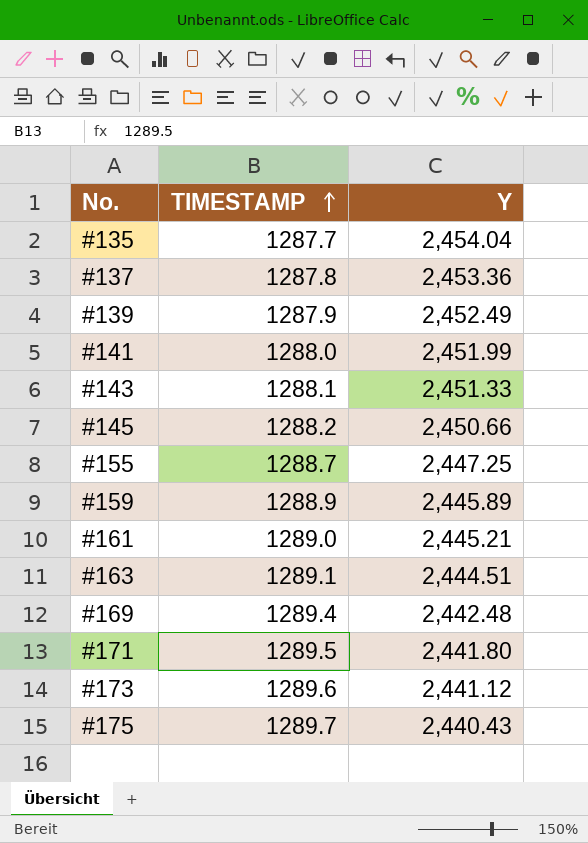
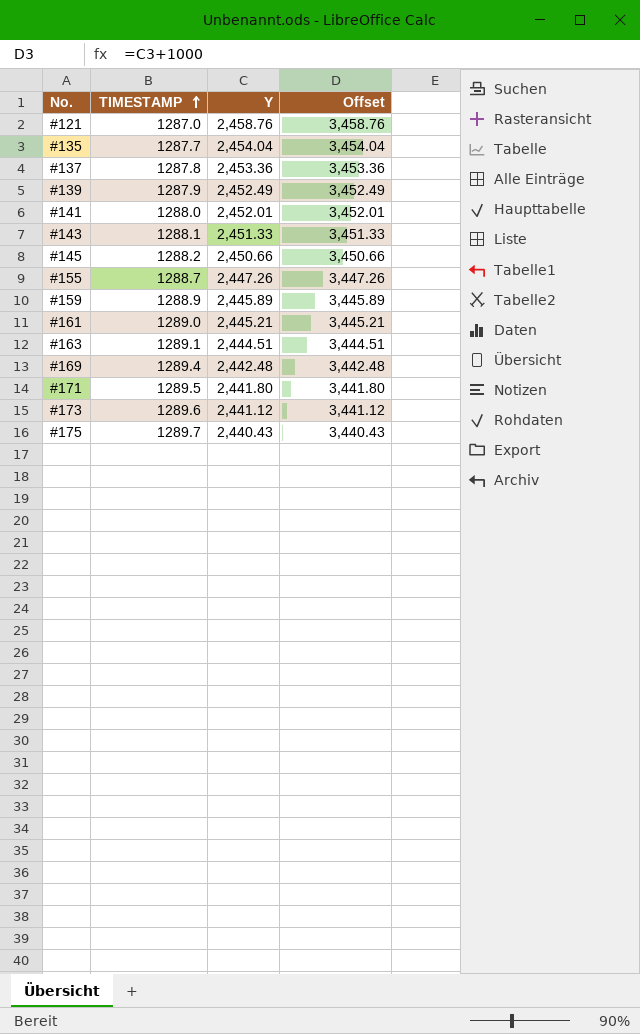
column Offset | formula: none -> [Y] + 1000
row #121: none -> 1287.0 | 2,458.76 | 3,458.76
#141 | Y: 2,451.99 -> 2,452.01
#155 | Y: 2,447.25 -> 2,447.26

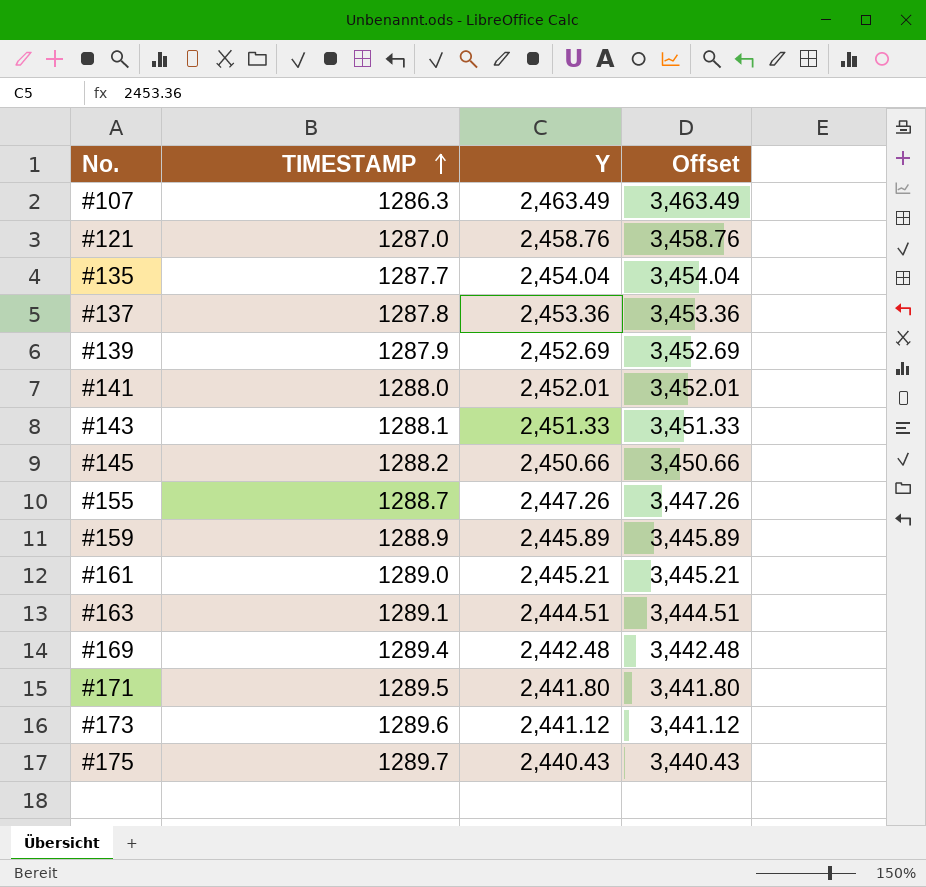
row #107: none -> 1286.3 | 2,463.49 | 3,463.49
#139 | Y: 2,452.49 -> 2,452.69
#139 | Offset: 3,452.49 -> 3,452.69

